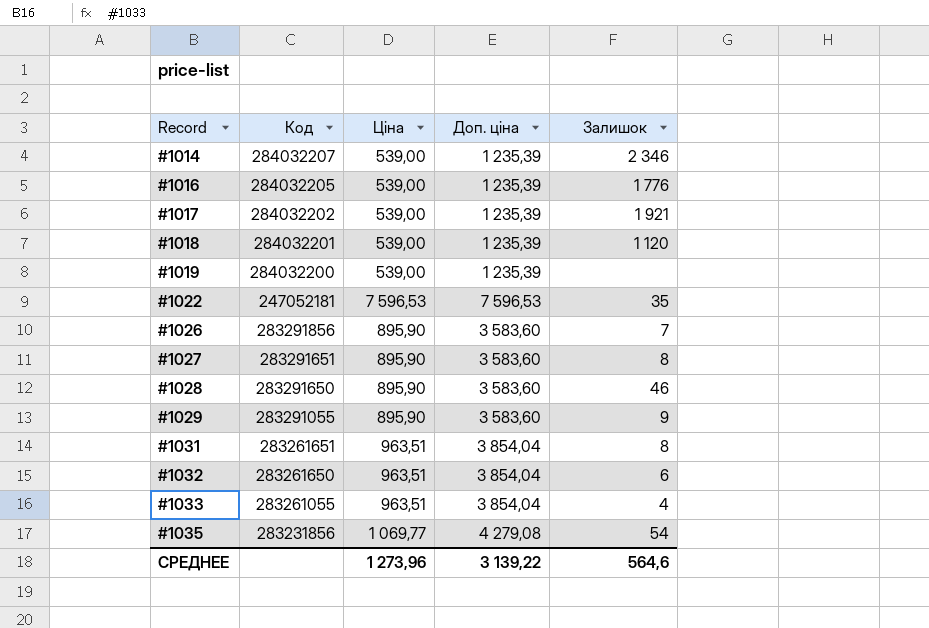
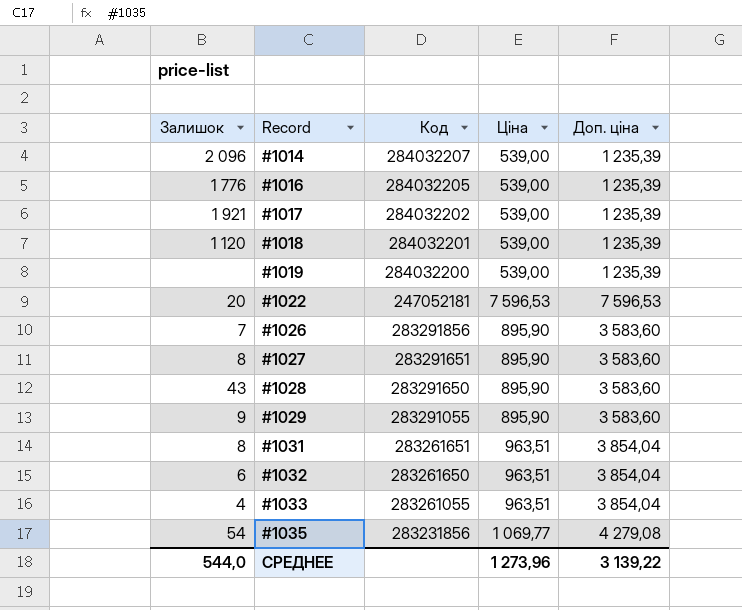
column Залишок | position: 5 -> 1
#1014 | Залишок: 2 346 -> 2 096
#1022 | Залишок: 35 -> 20
#1028 | Залишок: 46 -> 43
СРЕДНЕЕ | Залишок: 564,6 -> 544,0

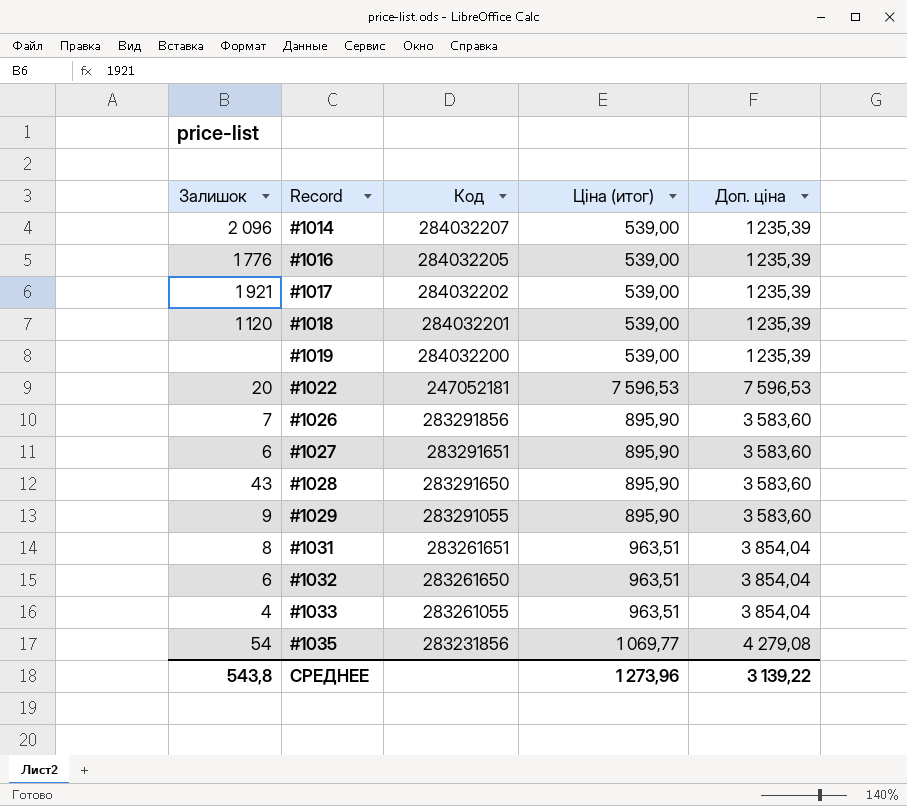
column name: Ціна -> Ціна (итог)
#1027 | Залишок: 8 -> 6
СРЕДНЕЕ | Залишок: 544,0 -> 543,8

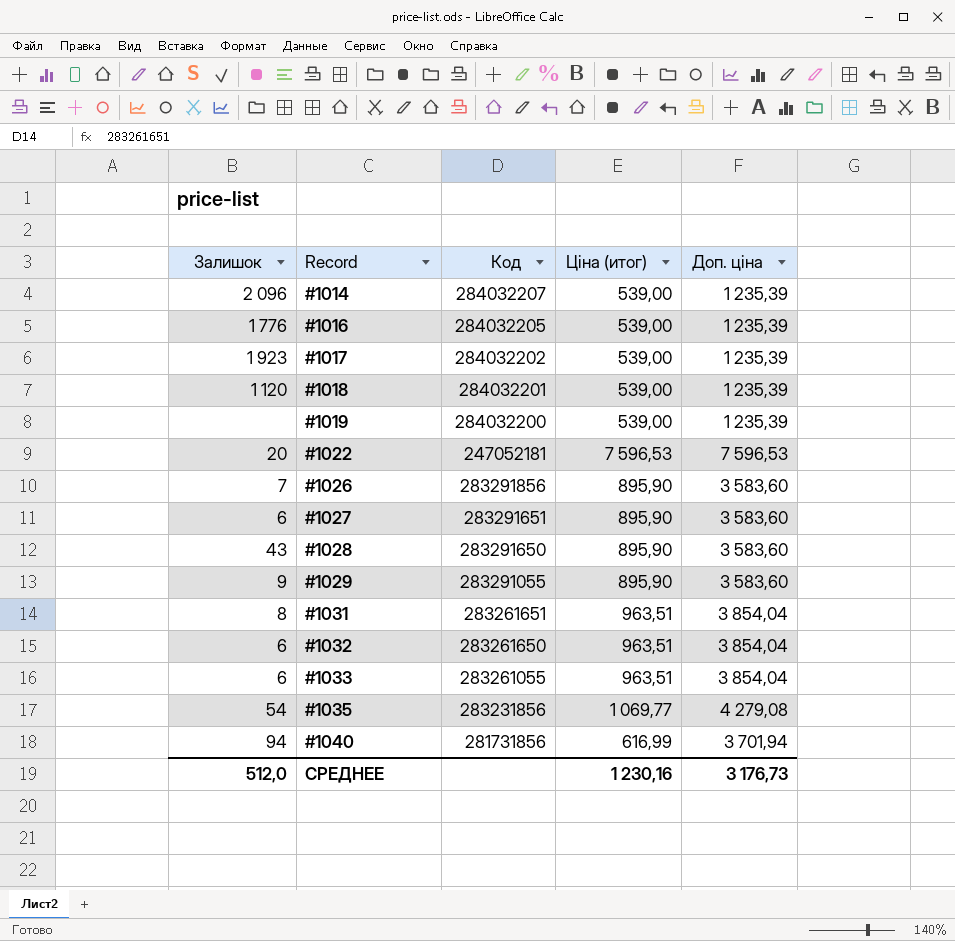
#1017 | Залишок: 1 921 -> 1 923
#1033 | Залишок: 4 -> 6
row #1040: none -> 94 | 281731856 | 616,99 | 3 701,94
СРЕДНЕЕ | Залишок: 543,8 -> 512,0
СРЕДНЕЕ | Ціна (итог): 1 273,96 -> 1 230,16
СРЕДНЕЕ | Доп. ціна: 3 139,22 -> 3 176,73

